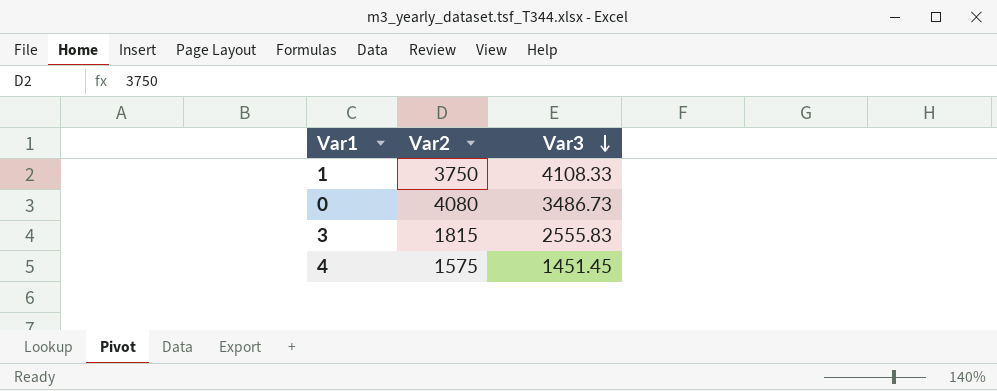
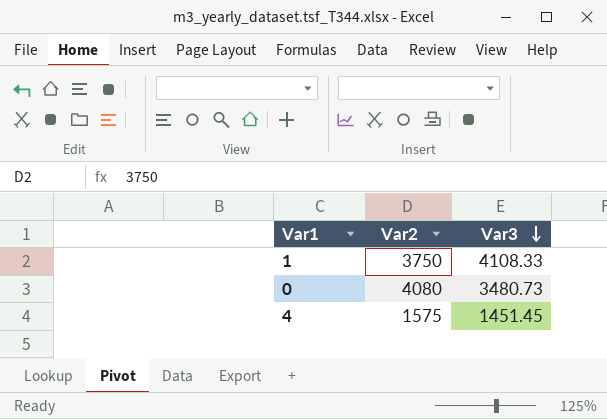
row 3: 1815 | 2555.83 -> none
0 | Var3: 3486.73 -> 3480.73

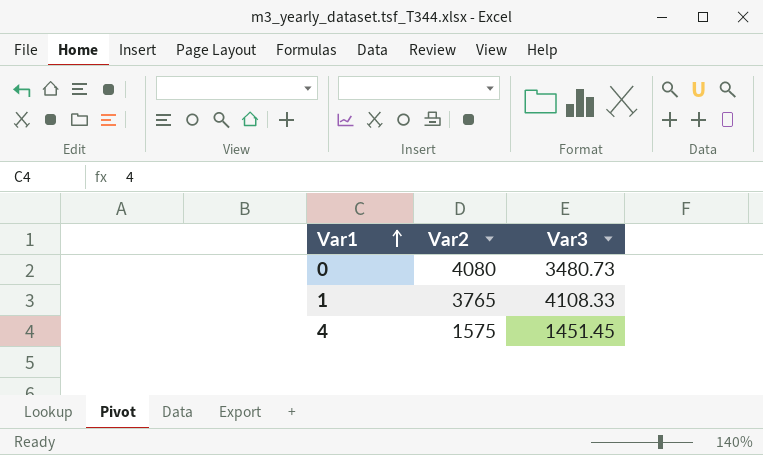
row order: Var3 descending -> Var1 ascending
1 | Var2: 3750 -> 3765

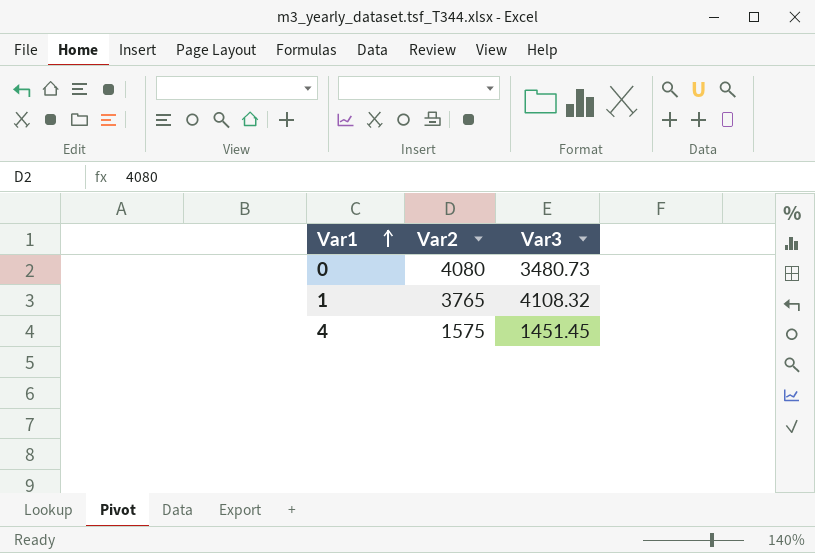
1 | Var3: 4108.33 -> 4108.32

